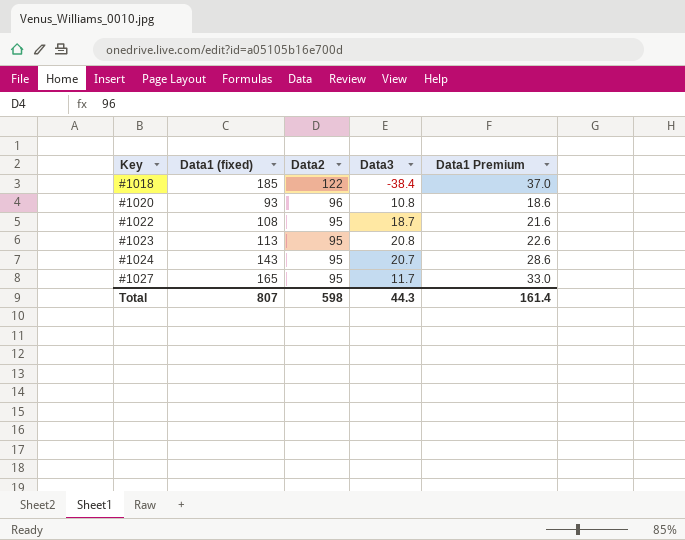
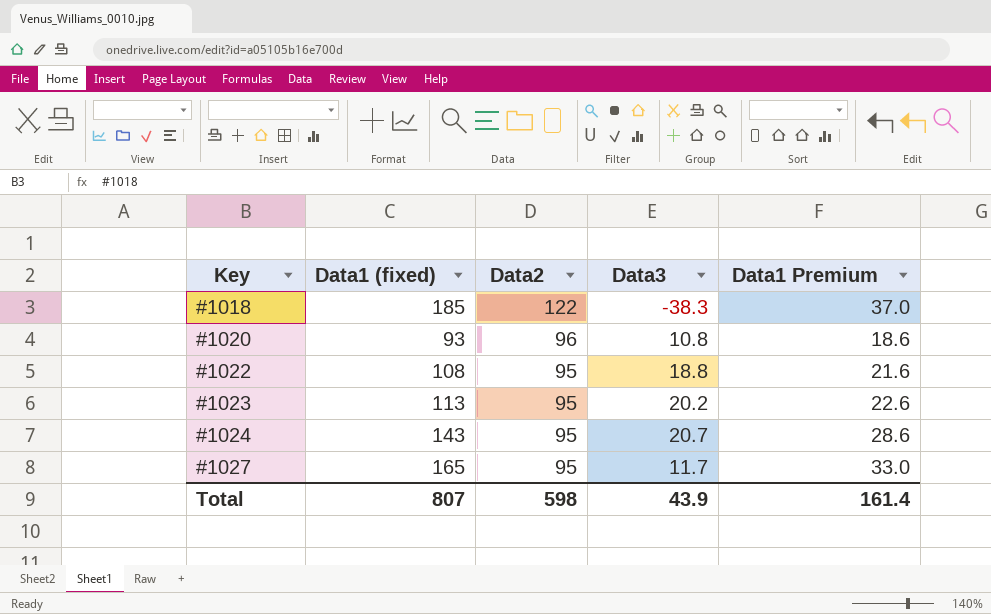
#1018 | Data3: -38.4 -> -38.3
#1022 | Data3: 18.7 -> 18.8
#1023 | Data3: 20.8 -> 20.2
Total | Data3: 44.3 -> 43.9

